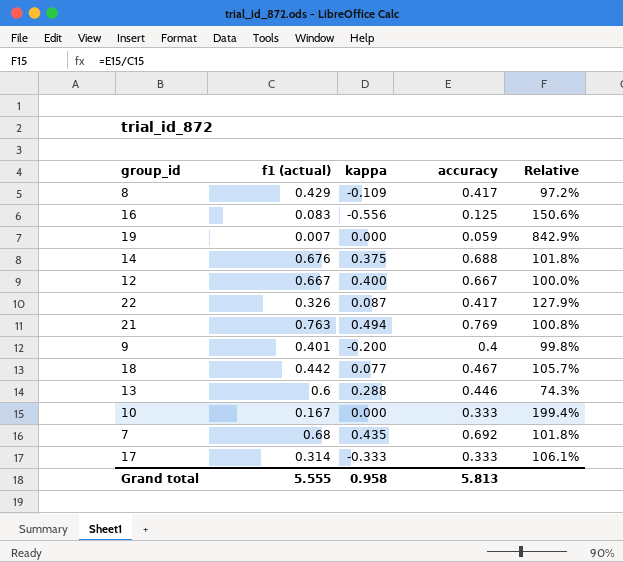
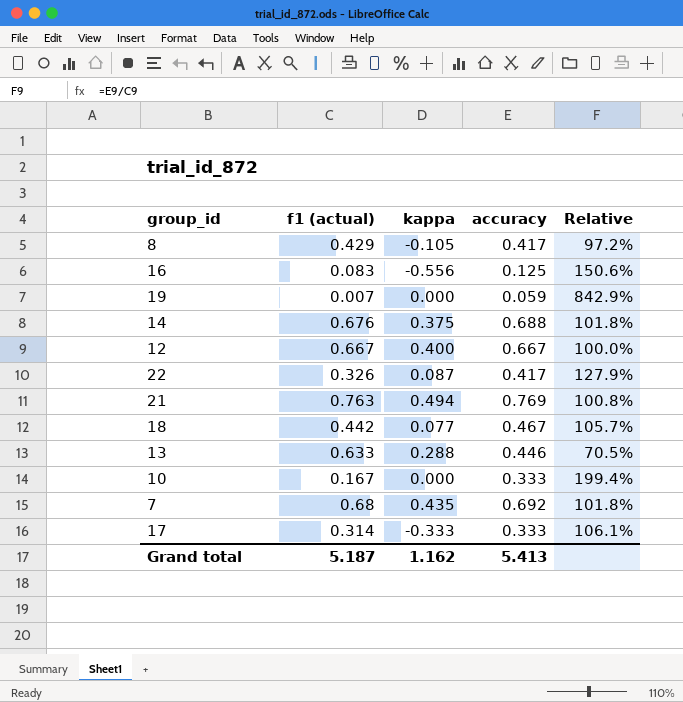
row 9: 0.401 | -0.200 | 0.4 | 99.8% -> none
8 | kappa: -0.109 -> -0.105
13 | f1 (actual): 0.6 -> 0.633
13 | Relative: 74.3% -> 70.5%
Grand total | f1 (actual): 5.555 -> 5.187
Grand total | kappa: 0.958 -> 1.162
Grand total | accuracy: 5.813 -> 5.413

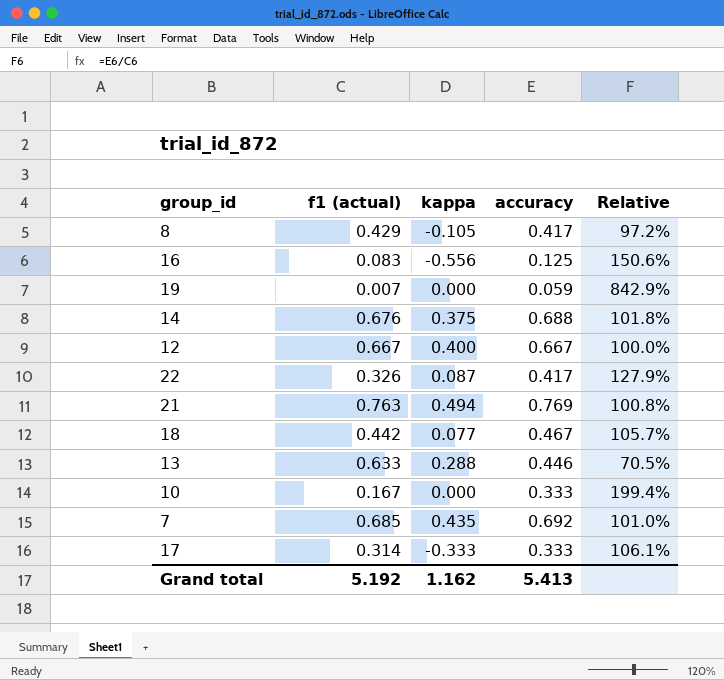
7 | f1 (actual): 0.68 -> 0.685
7 | Relative: 101.8% -> 101.0%
Grand total | f1 (actual): 5.187 -> 5.192

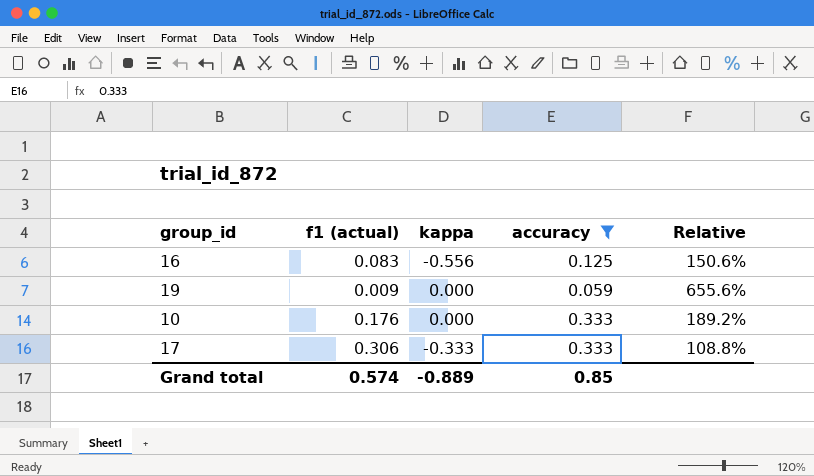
filter: none -> accuracy <= 0.333
19 | f1 (actual): 0.007 -> 0.009
19 | Relative: 842.9% -> 655.6%
10 | f1 (actual): 0.167 -> 0.176
10 | Relative: 199.4% -> 189.2%
17 | f1 (actual): 0.314 -> 0.306
17 | Relative: 106.1% -> 108.8%
Grand total | f1 (actual): 5.192 -> 0.574
Grand total | kappa: 1.162 -> -0.889
Grand total | accuracy: 5.413 -> 0.85

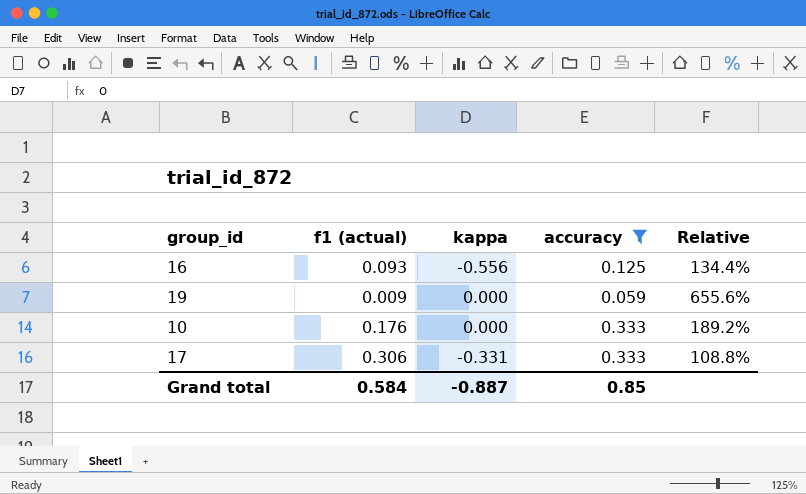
16 | f1 (actual): 0.083 -> 0.093
16 | Relative: 150.6% -> 134.4%
17 | kappa: -0.333 -> -0.331
Grand total | f1 (actual): 0.574 -> 0.584
Grand total | kappa: -0.889 -> -0.887

